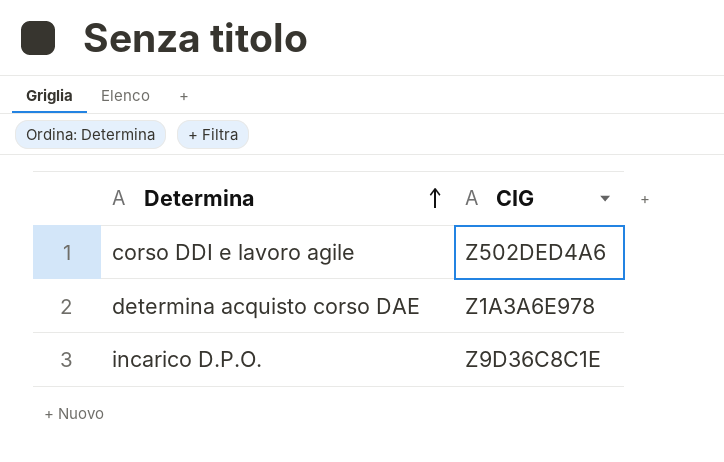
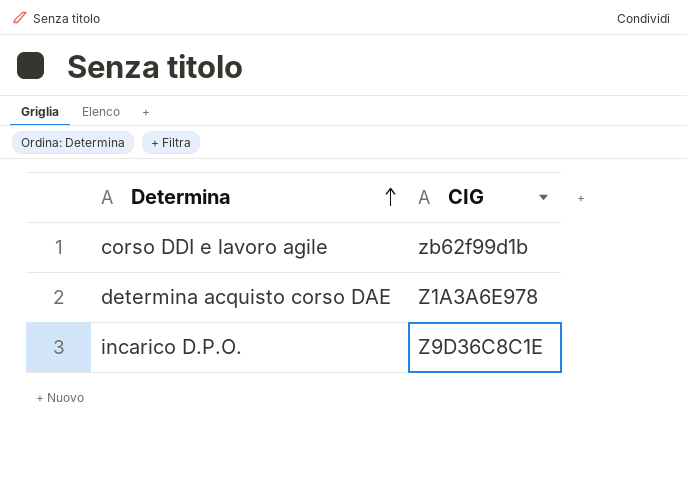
corso DDI e lavoro agile | CIG: Z502DED4A6 -> zb62f99d1b

